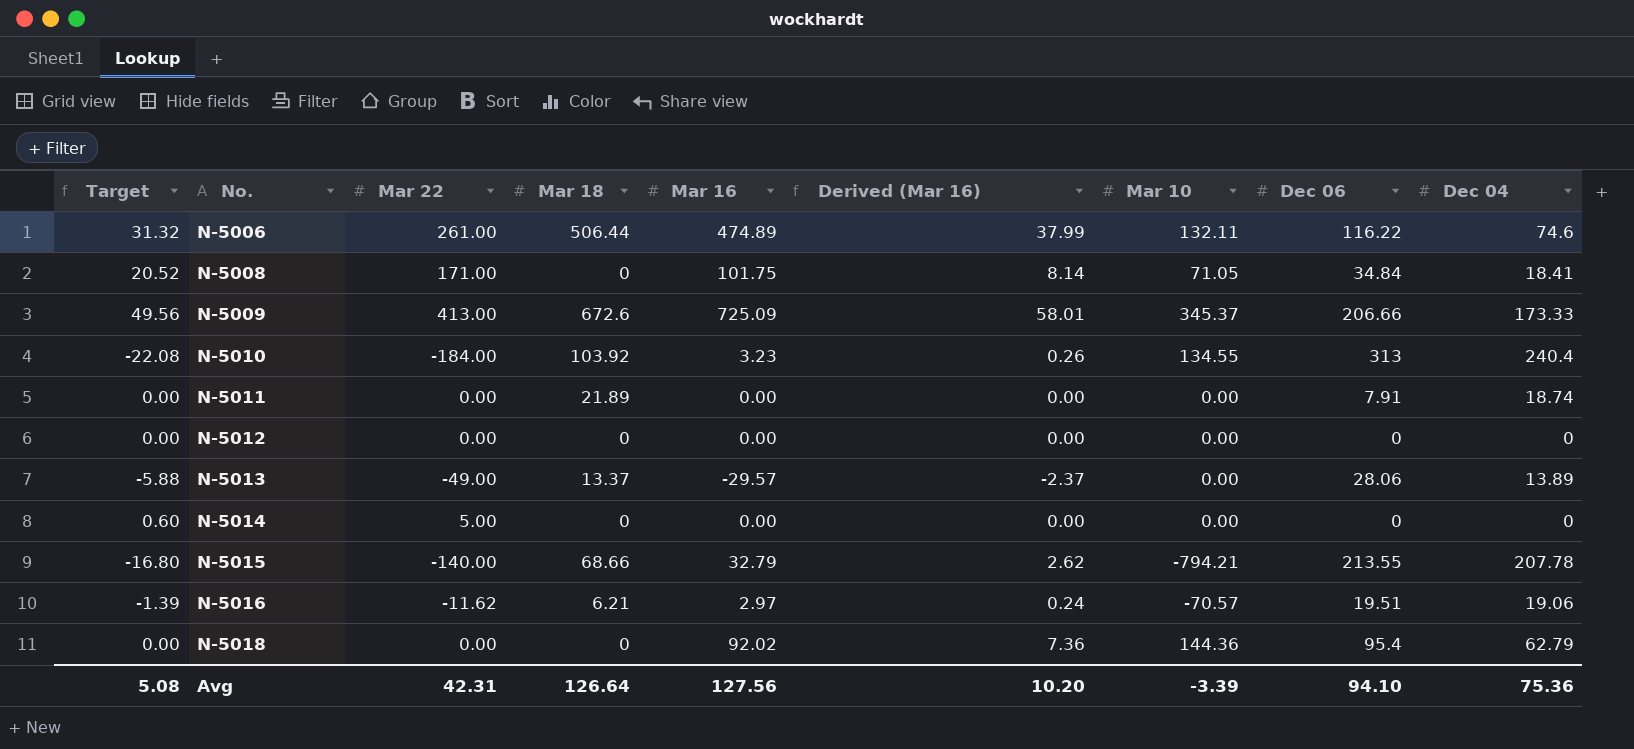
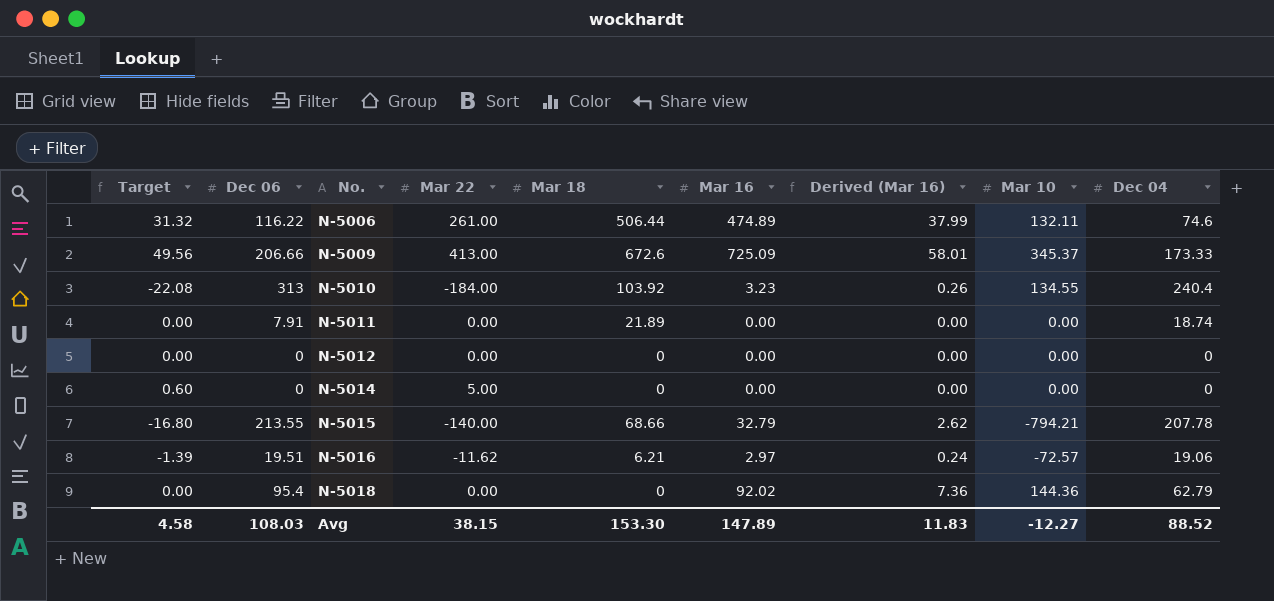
column Dec 06 | position: 8 -> 2
row N-5008: 20.52 | 171.00 | 0 | 101.75 | 8.14 | 71.05 | 34.84 | 18.41 -> none
row N-5013: -5.88 | -49.00 | 13.37 | -29.57 | -2.37 | 0.00 | 28.06 | 13.89 -> none
N-5016 | Mar 10: -70.57 -> -72.57
Avg | Target: 5.08 -> 4.58
Avg | Dec 06: 94.10 -> 108.03
Avg | Mar 22: 42.31 -> 38.15
Avg | Mar 18: 126.64 -> 153.30
Avg | Mar 16: 127.56 -> 147.89
Avg | Derived (Mar 16): 10.20 -> 11.83
Avg | Mar 10: -3.39 -> -12.27
Avg | Dec 04: 75.36 -> 88.52

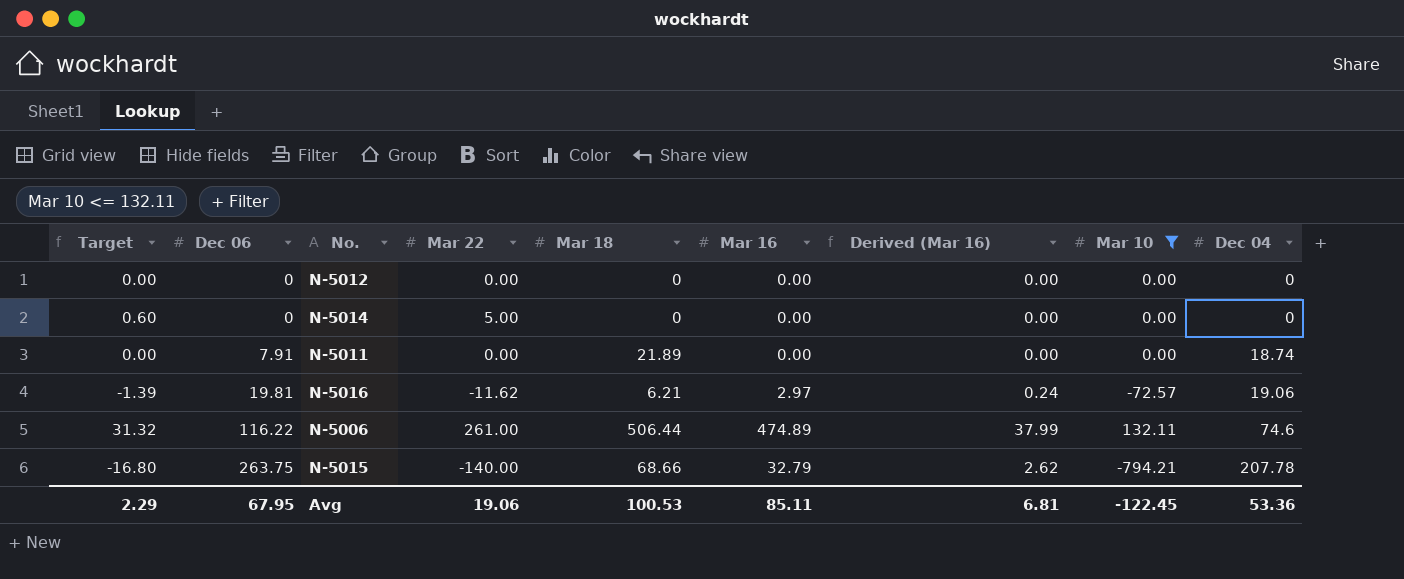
filter: none -> Mar 10 <= 132.11
row order: No. ascending -> Dec 06 ascending
N-5016 | Dec 06: 19.51 -> 19.81
N-5015 | Dec 06: 213.55 -> 263.75
Avg | Target: 4.58 -> 2.29
Avg | Dec 06: 108.03 -> 67.95
Avg | Mar 22: 38.15 -> 19.06
Avg | Mar 18: 153.30 -> 100.53
Avg | Mar 16: 147.89 -> 85.11
Avg | Derived (Mar 16): 11.83 -> 6.81
Avg | Mar 10: -12.27 -> -122.45
Avg | Dec 04: 88.52 -> 53.36

